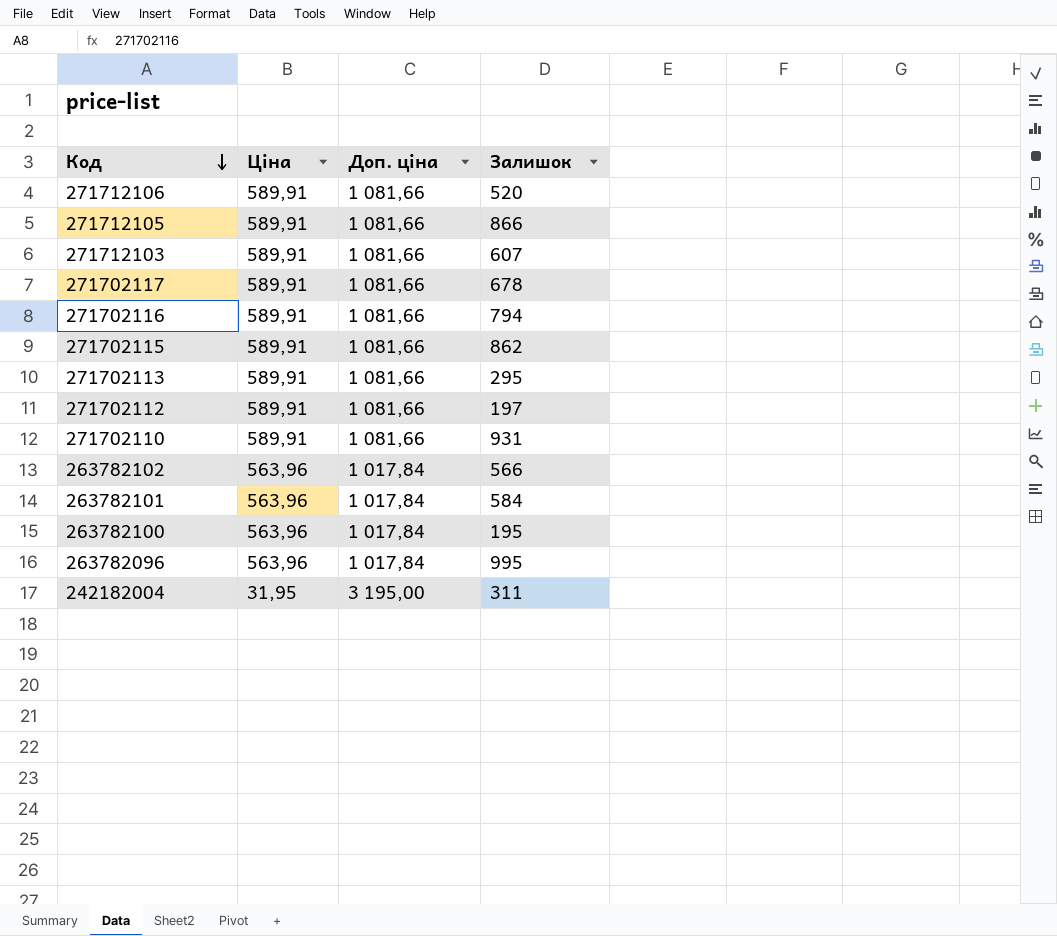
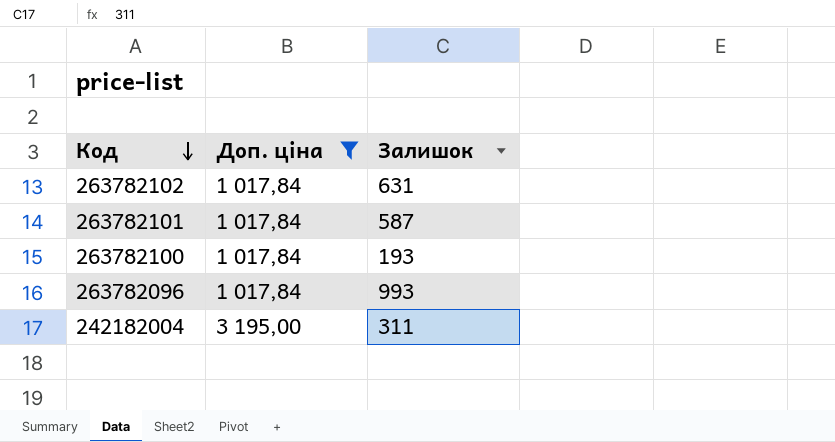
filter: none -> Доп. ціна != 1 081,66
column Ціна | position: 2 -> none
263782102 | Залишок: 566 -> 631
263782101 | Залишок: 584 -> 587
263782100 | Залишок: 195 -> 193
263782096 | Залишок: 995 -> 993

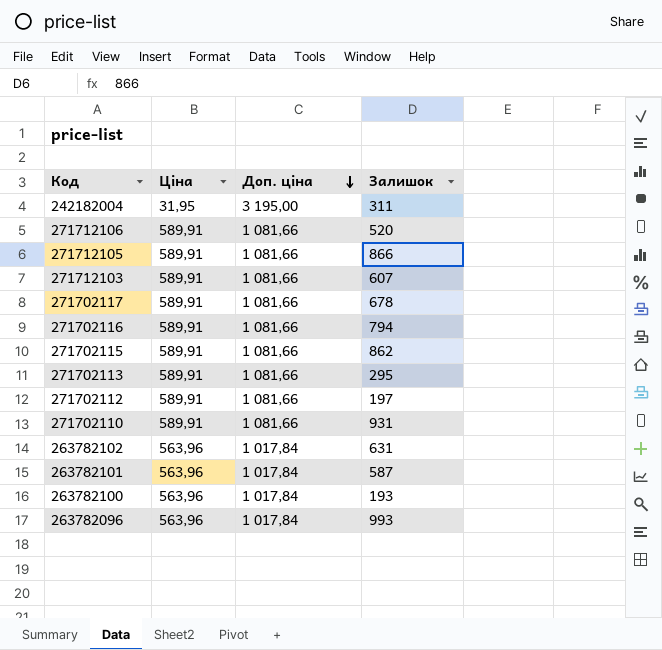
filter: Доп. ціна != 1 081,66 -> none
row order: Код descending -> Доп. ціна descending
column Ціна | position: none -> 2

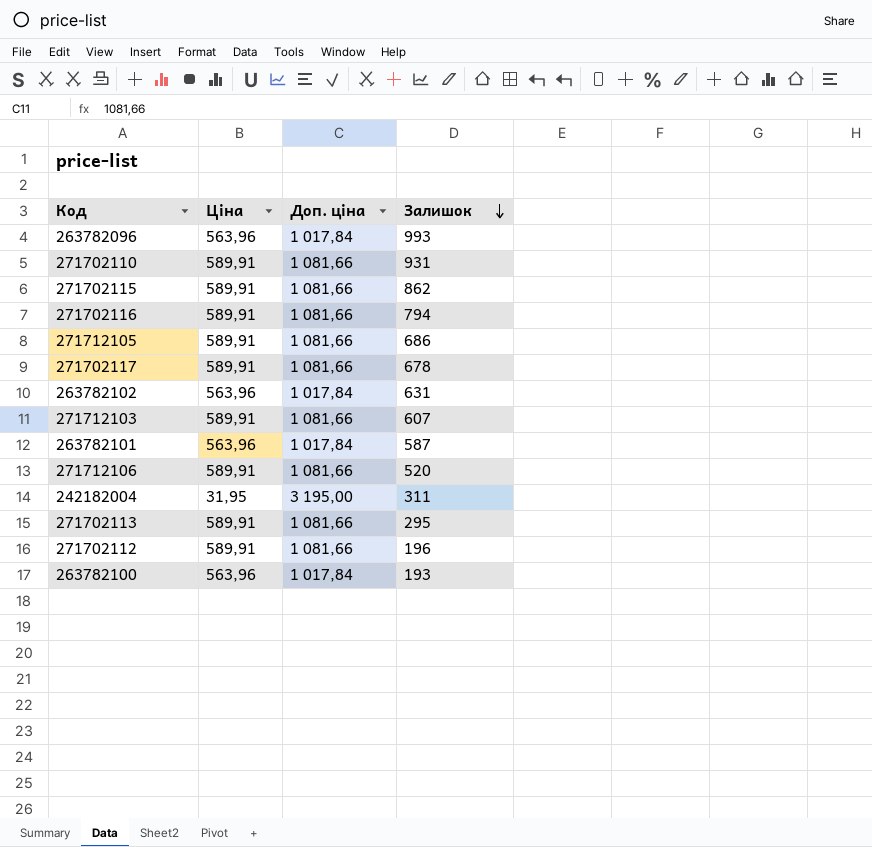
row order: Доп. ціна descending -> Залишок descending
271712105 | Залишок: 866 -> 686
271702112 | Залишок: 197 -> 196

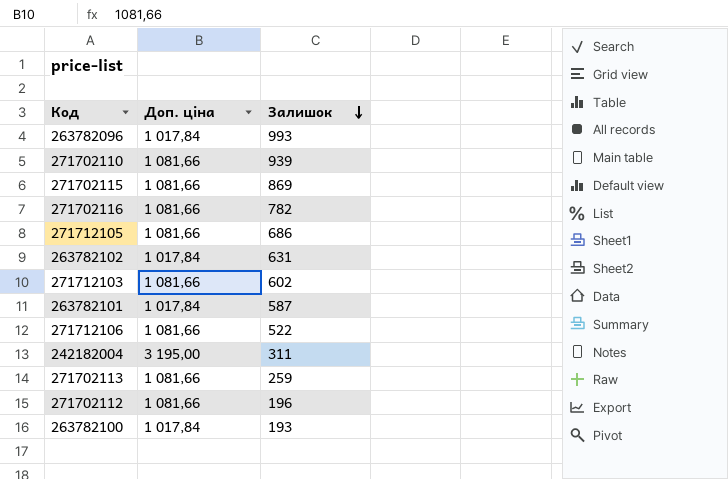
column Ціна | position: 2 -> none
row 271702117: 589,91 | 1 081,66 | 678 -> none
271702110 | Залишок: 931 -> 939
271702115 | Залишок: 862 -> 869
271702116 | Залишок: 794 -> 782
271712103 | Залишок: 607 -> 602
271712106 | Залишок: 520 -> 522
271702113 | Залишок: 295 -> 259

